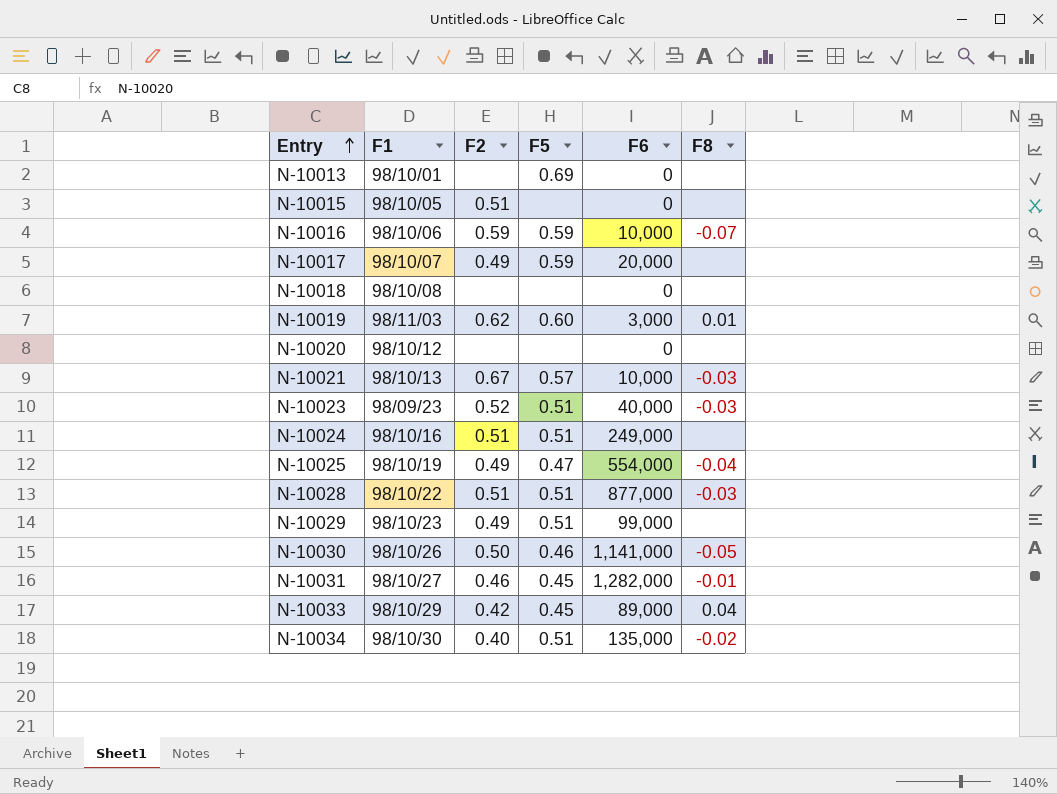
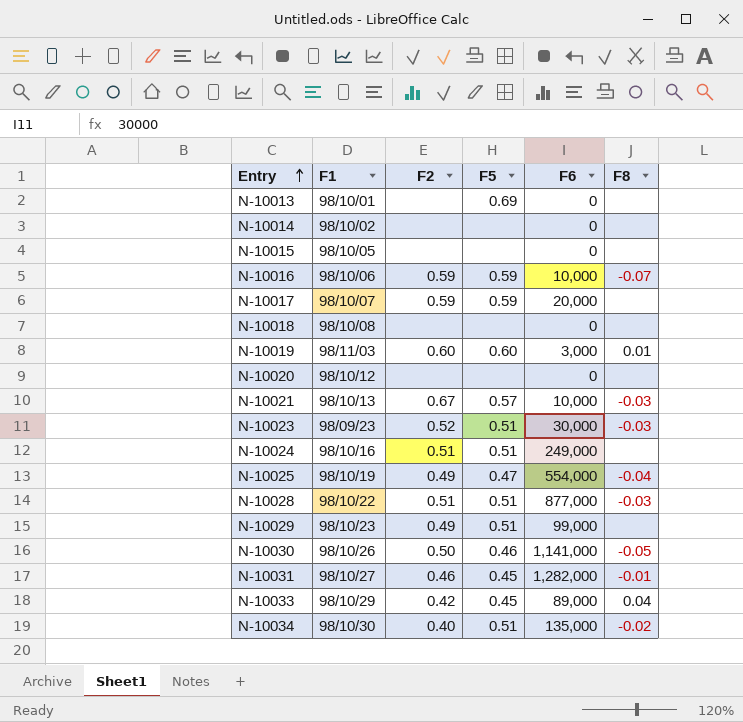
row N-10014: none -> 98/10/02 | none | none | 0 | none
N-10015 | F2: 0.51 -> none
N-10017 | F2: 0.49 -> 0.59
N-10019 | F2: 0.62 -> 0.60
N-10023 | F6: 40,000 -> 30,000

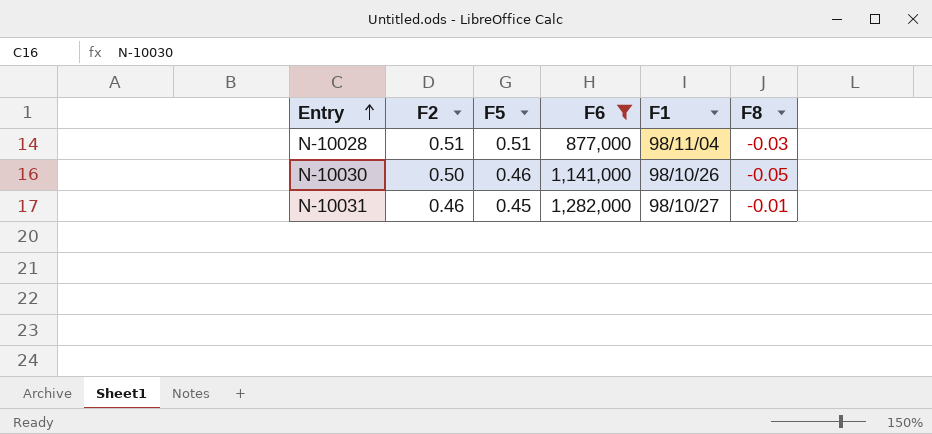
filter: none -> F6 >= 877,000
column F1 | position: 2 -> 5
N-10028 | F1: 98/10/22 -> 98/11/04

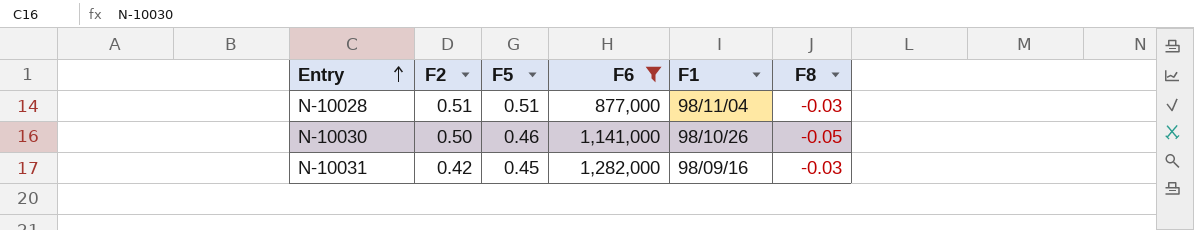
N-10031 | F2: 0.46 -> 0.42
N-10031 | F1: 98/10/27 -> 98/09/16
N-10031 | F8: -0.01 -> -0.03

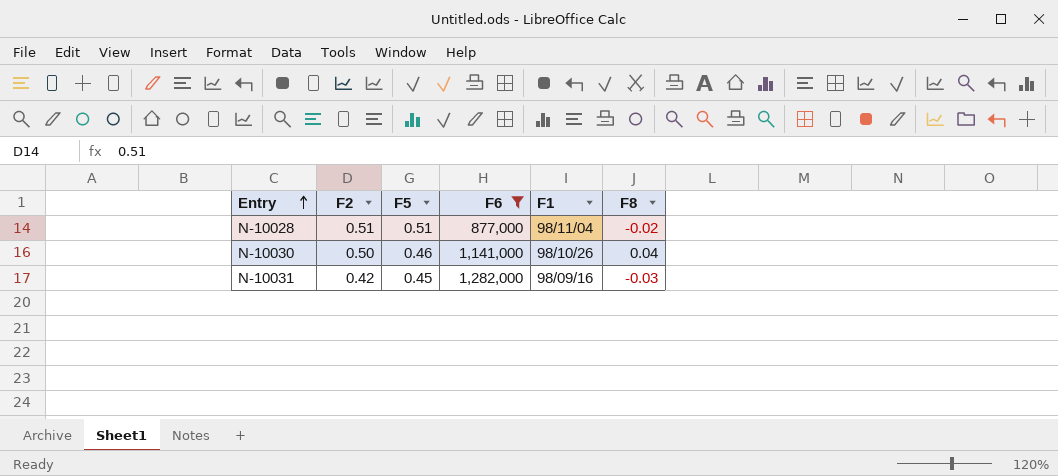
N-10028 | F8: -0.03 -> -0.02
N-10030 | F8: -0.05 -> 0.04

